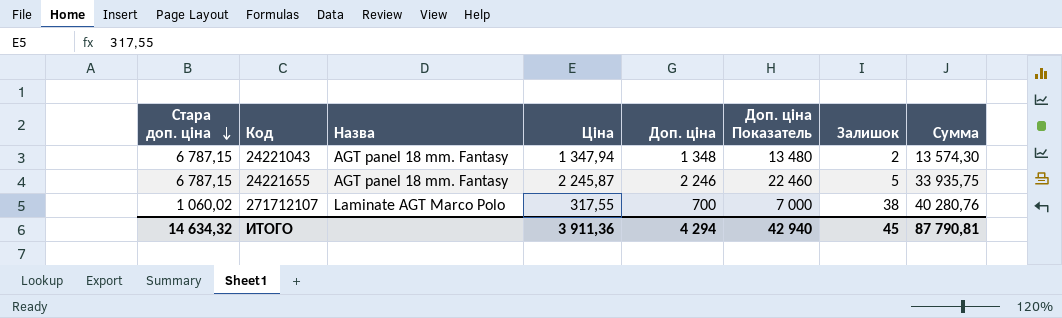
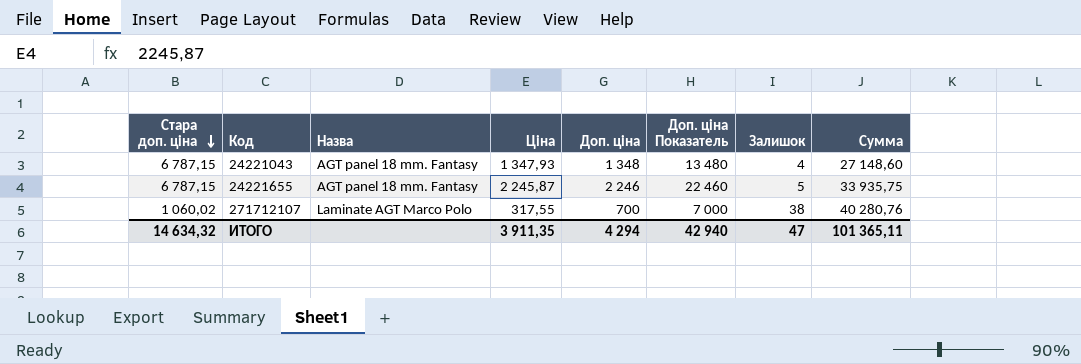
24221043 | Ціна: 1 347,94 -> 1 347,93
24221043 | Залишок: 2 -> 4
24221043 | Сумма: 13 574,30 -> 27 148,60
ИТОГО | Ціна: 3 911,36 -> 3 911,35
ИТОГО | Залишок: 45 -> 47
ИТОГО | Сумма: 87 790,81 -> 101 365,11

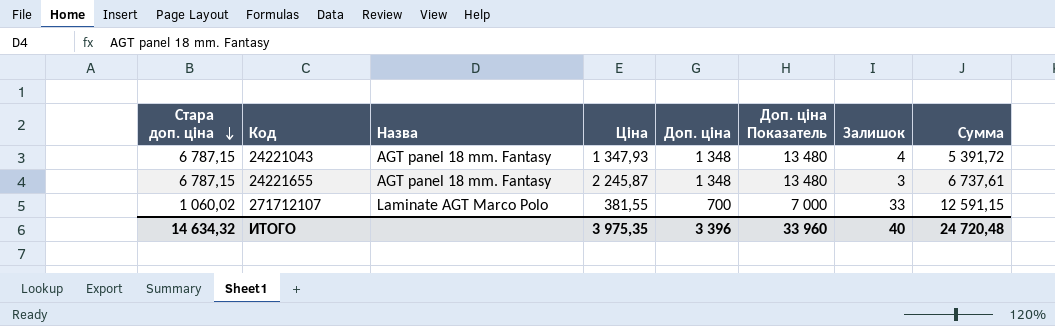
column Сумма | formula: [Стара доп. ціна] * [Залишок] -> [Ціна] * [Залишок]
24221655 | Доп. ціна: 2 246 -> 1 348
24221655 | Доп. ціна Показатель: 22 460 -> 13 480
24221655 | Залишок: 5 -> 3
271712107 | Ціна: 317,55 -> 381,55
271712107 | Залишок: 38 -> 33
ИТОГО | Ціна: 3 911,35 -> 3 975,35
ИТОГО | Доп. ціна: 4 294 -> 3 396
ИТОГО | Доп. ціна Показатель: 42 940 -> 33 960
ИТОГО | Залишок: 47 -> 40
ИТОГО | Сумма: 101 365,11 -> 24 720,48

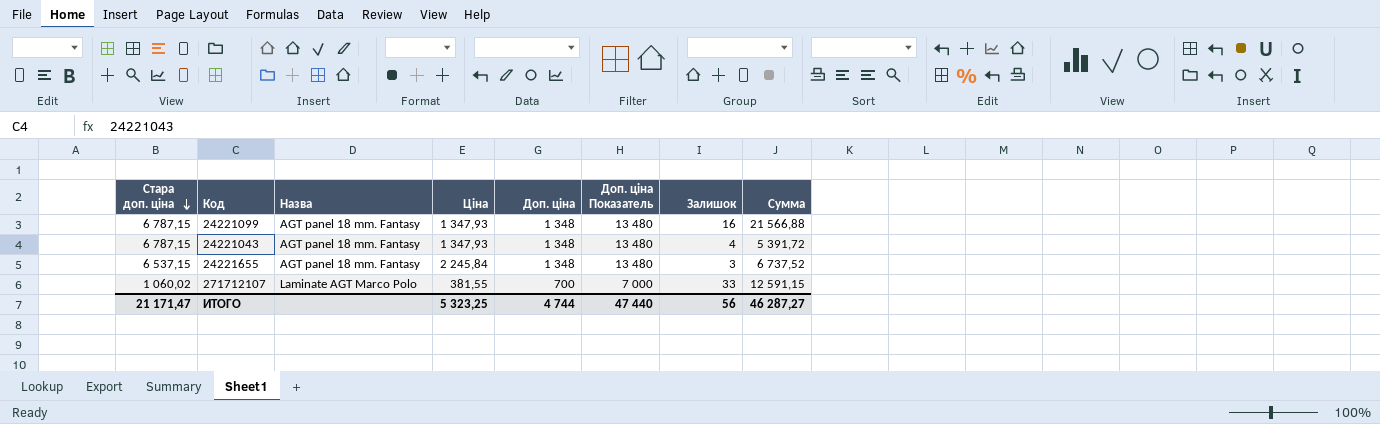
row 24221099: none -> 6 787,15 | AGT panel 18 mm. Fantasy | 1 347,93 | 1 348 | 13 480 | 16 | 21 566,88
24221655 | Стара доп. ціна: 6 787,15 -> 6 537,15
24221655 | Ціна: 2 245,87 -> 2 245,84
24221655 | Сумма: 6 737,61 -> 6 737,52
ИТОГО | Стара доп. ціна: 14 634,32 -> 21 171,47
ИТОГО | Ціна: 3 975,35 -> 5 323,25
ИТОГО | Доп. ціна: 3 396 -> 4 744
ИТОГО | Доп. ціна Показатель: 33 960 -> 47 440
ИТОГО | Залишок: 40 -> 56
ИТОГО | Сумма: 24 720,48 -> 46 287,27

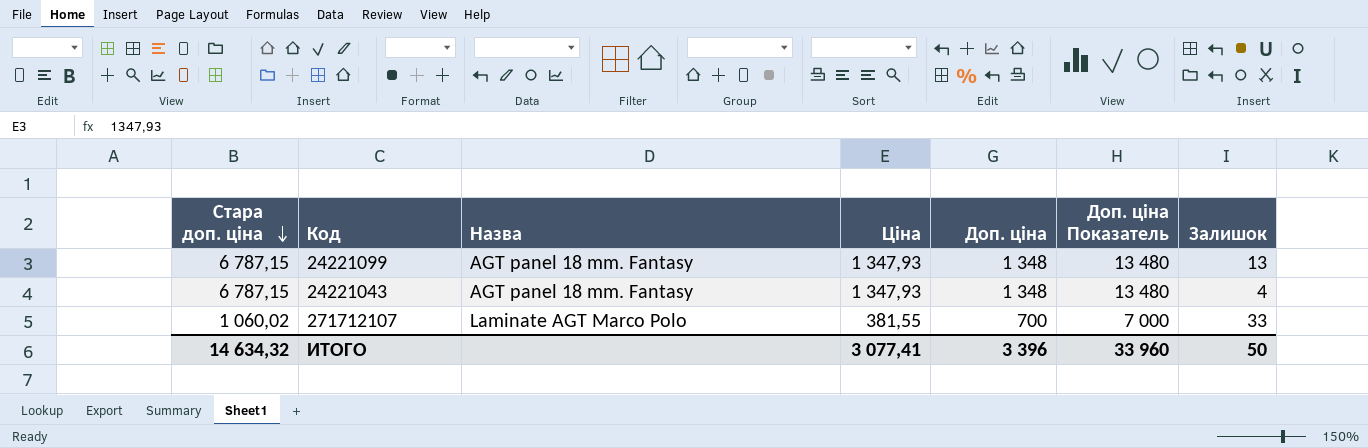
column Сумма | formula: [Ціна] * [Залишок] -> none
row 24221655: 6 537,15 | AGT panel 18 mm. Fantasy | 2 245,84 | 1 348 | 13 480 | 3 | 6 737,52 -> none
24221099 | Залишок: 16 -> 13
ИТОГО | Стара доп. ціна: 21 171,47 -> 14 634,32
ИТОГО | Ціна: 5 323,25 -> 3 077,41
ИТОГО | Доп. ціна: 4 744 -> 3 396
ИТОГО | Доп. ціна Показатель: 47 440 -> 33 960
ИТОГО | Залишок: 56 -> 50

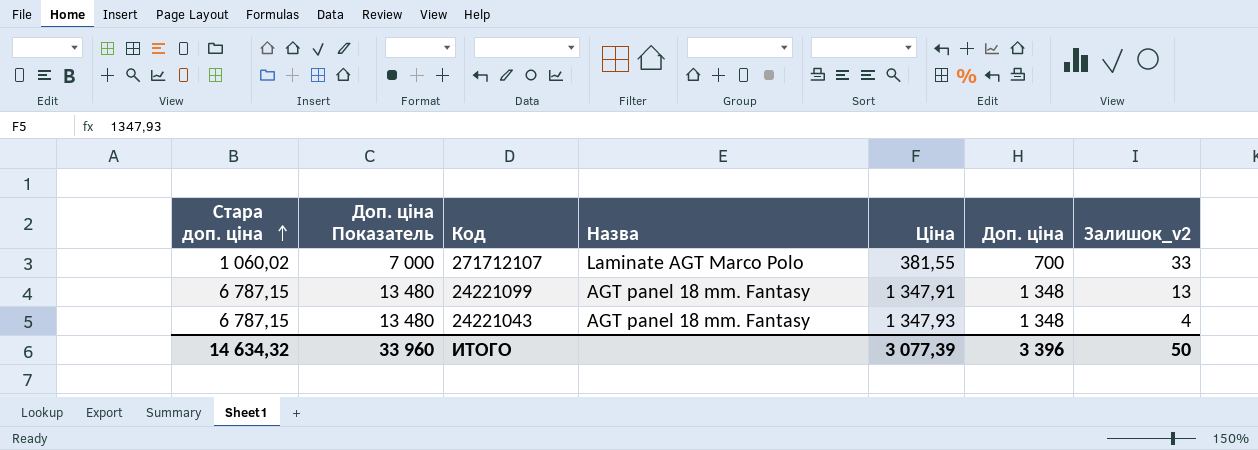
row order: Стара доп. ціна descending -> Стара доп. ціна ascending
column Доп. ціна Показатель | position: 6 -> 2
column name: Залишок -> Залишок_v2
24221099 | Ціна: 1 347,93 -> 1 347,91
ИТОГО | Ціна: 3 077,41 -> 3 077,39

